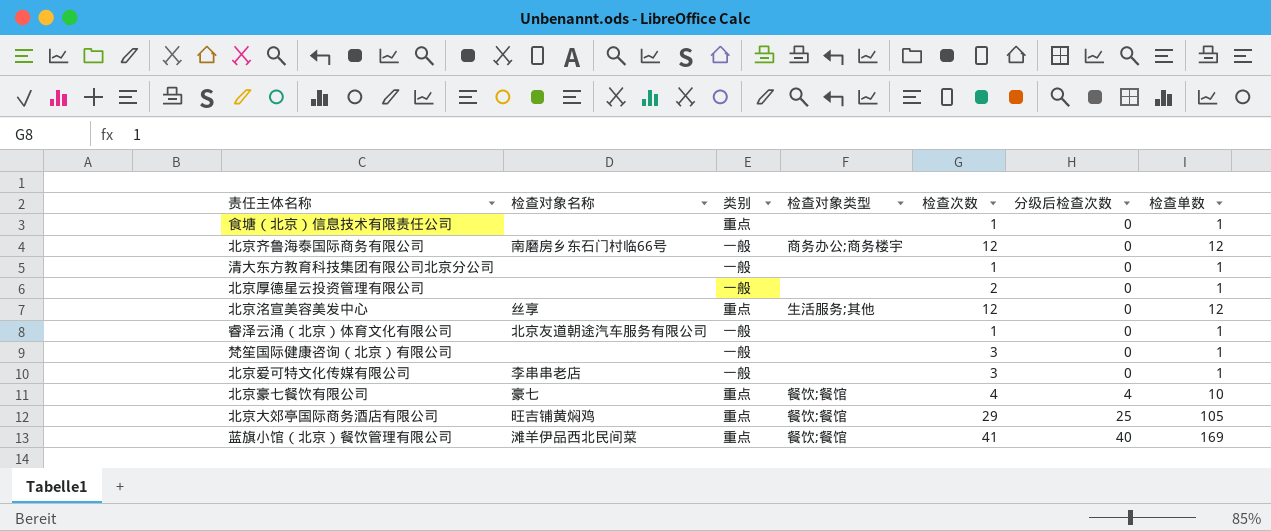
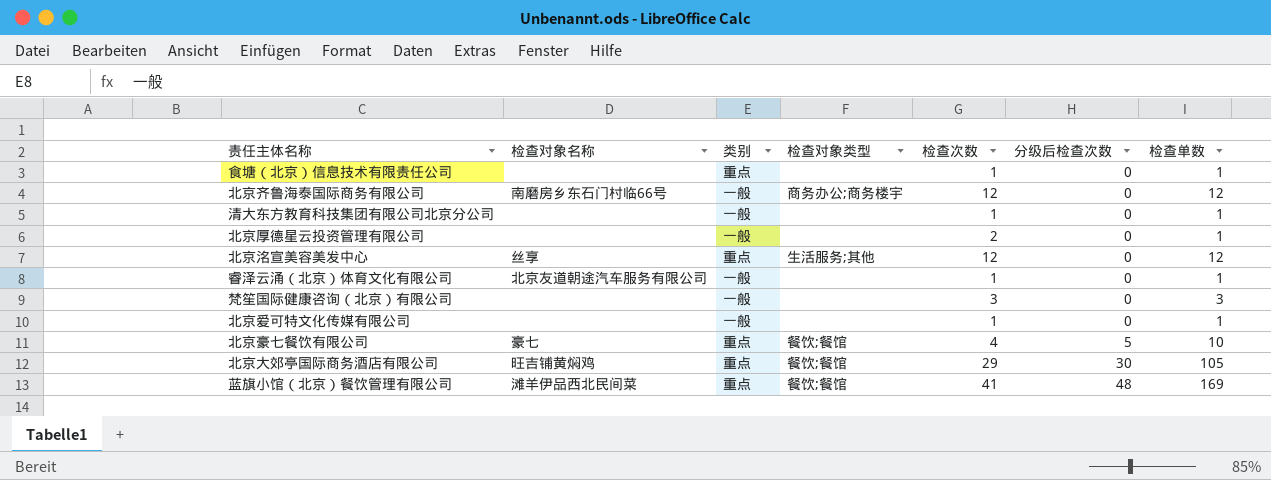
梵笙国际健康咨询（北京）有限公司 | 检查单数: 1 -> 3
北京爱可特文化传媒有限公司 | 检查对象名称: 李串串老店 -> none
北京爱可特文化传媒有限公司 | 检查次数: 3 -> 1
北京豪七餐饮有限公司 | 分级后检查次数: 4 -> 5
北京大郊亭国际商务酒店有限公司 | 分级后检查次数: 25 -> 30
蓝旗小馆（北京）餐饮管理有限公司 | 分级后检查次数: 40 -> 48

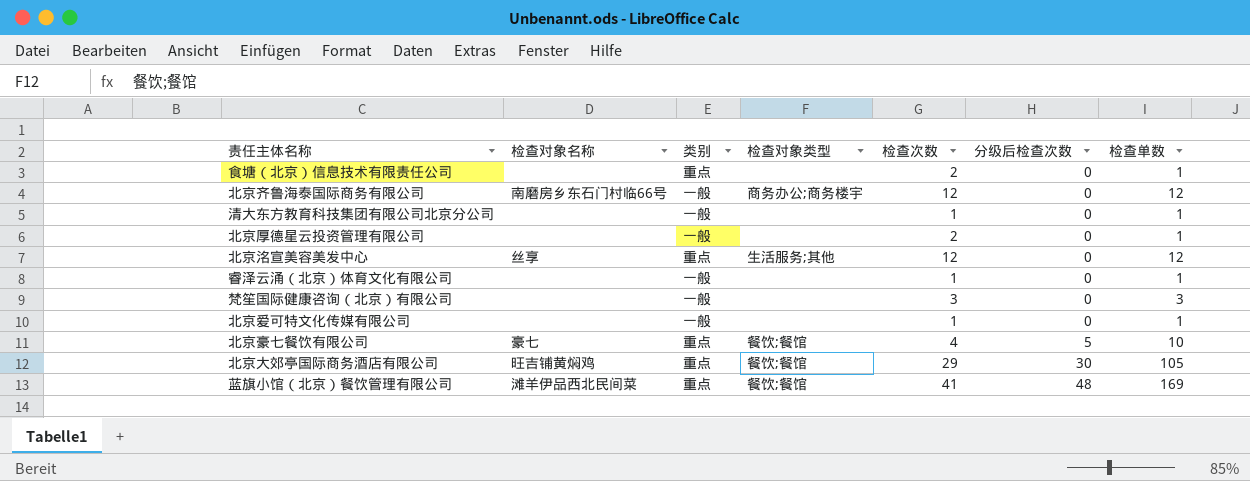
食塘（北京）信息技术有限责任公司 | 检查次数: 1 -> 2
睿泽云涌（北京）体育文化有限公司 | 检查对象名称: 北京友道朝途汽车服务有限公司 -> none

